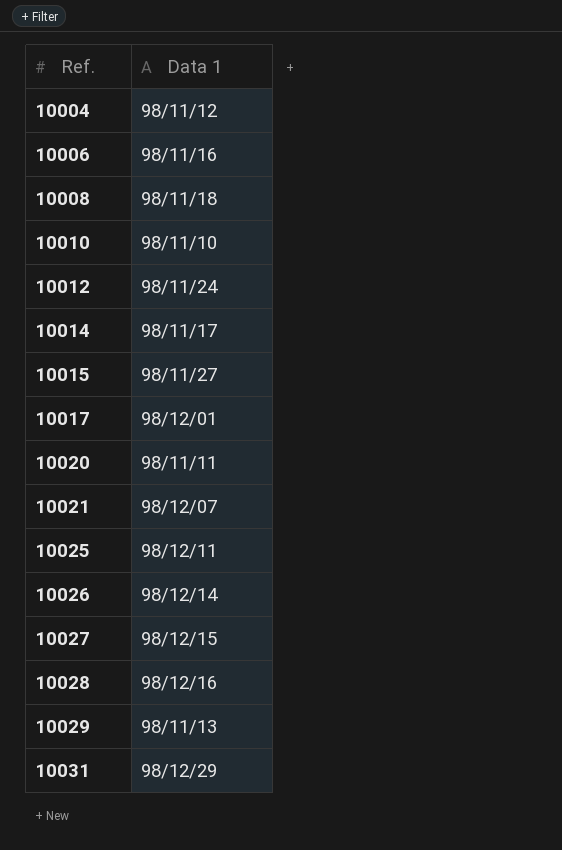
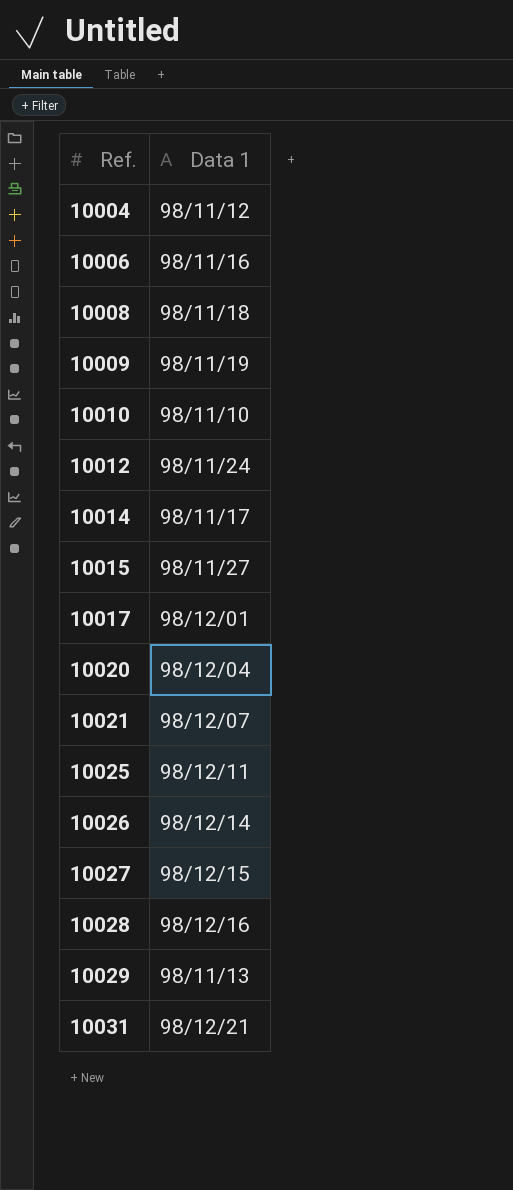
row 10009: none -> 98/11/19
10020 | Data 1: 98/11/11 -> 98/12/04
10031 | Data 1: 98/12/29 -> 98/12/21

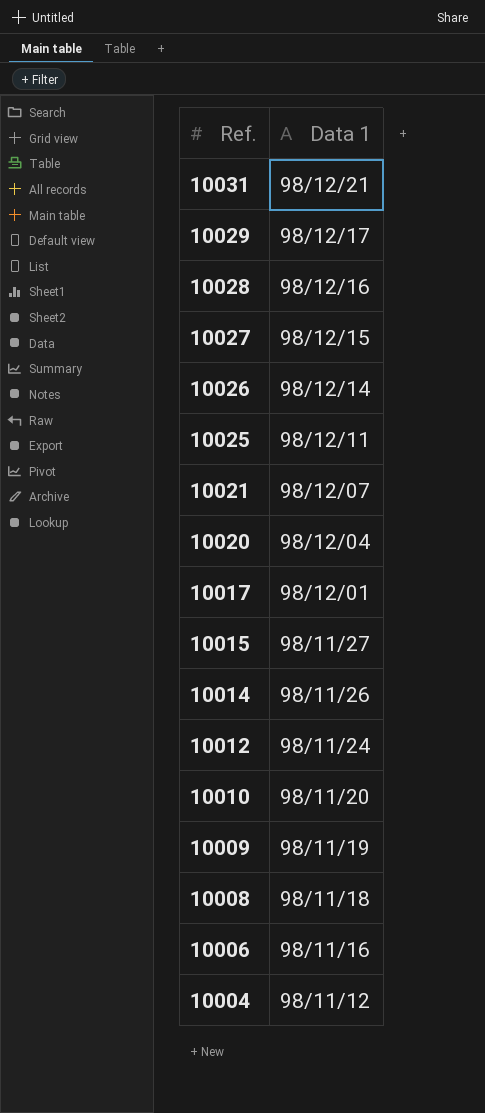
row order: Ref. ascending -> Ref. descending
10029 | Data 1: 98/11/13 -> 98/12/17
10014 | Data 1: 98/11/17 -> 98/11/26
10010 | Data 1: 98/11/10 -> 98/11/20

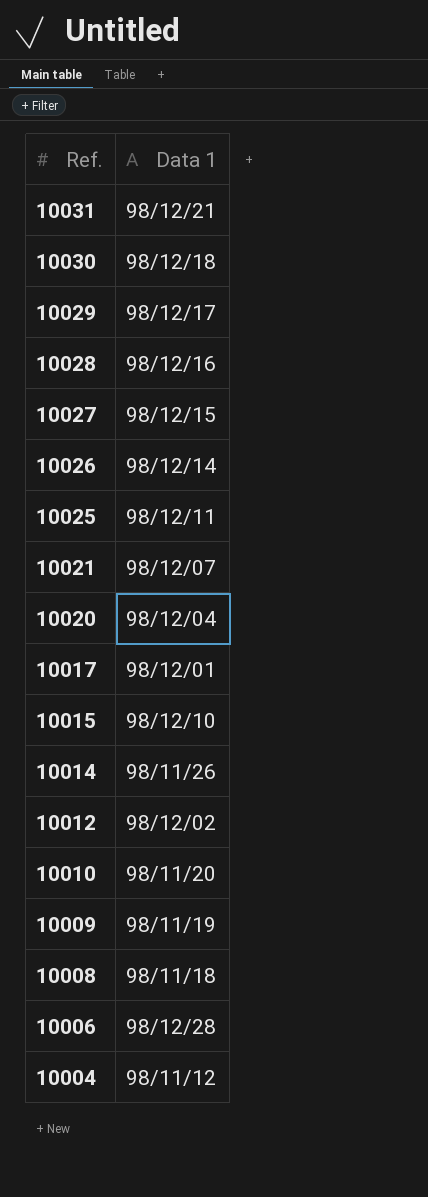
row 10030: none -> 98/12/18
10015 | Data 1: 98/11/27 -> 98/12/10
10012 | Data 1: 98/11/24 -> 98/12/02
10006 | Data 1: 98/11/16 -> 98/12/28

